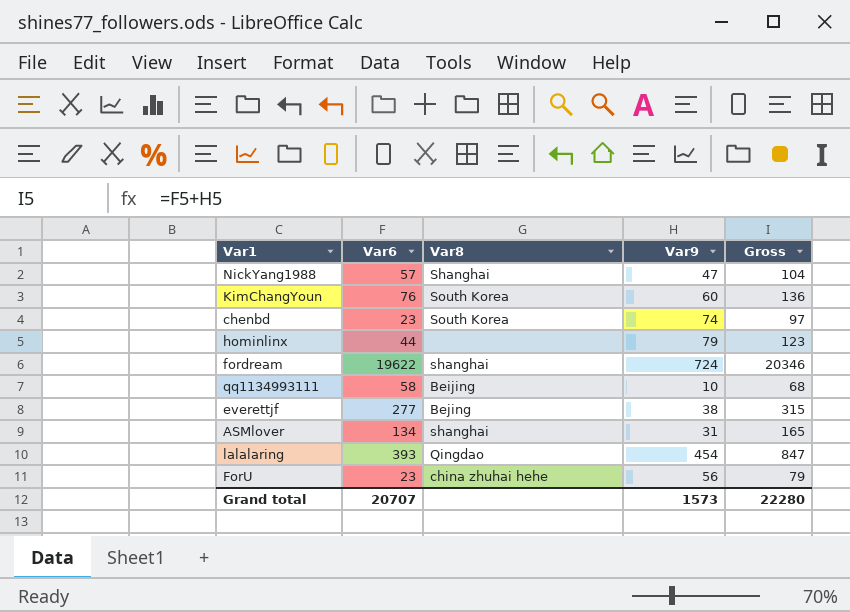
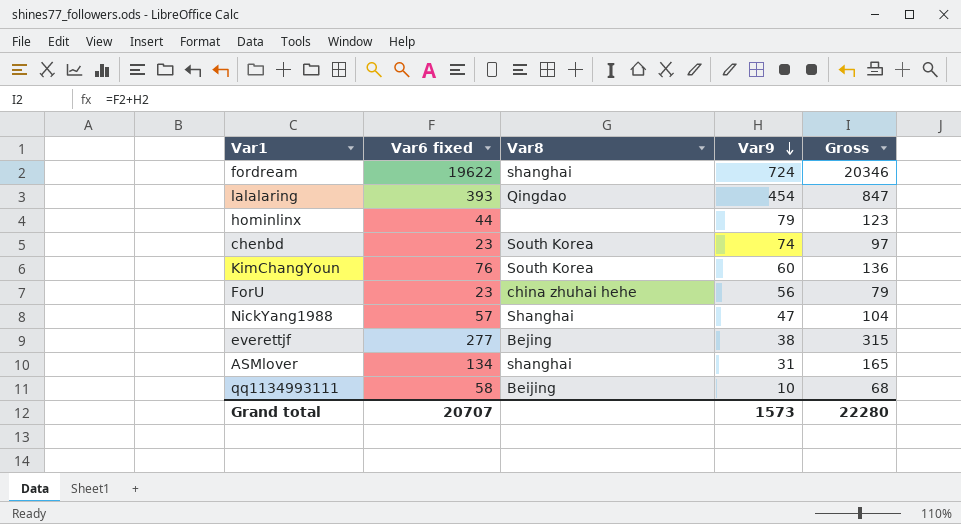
row order: none -> Var9 descending
column name: Var6 -> Var6 fixed

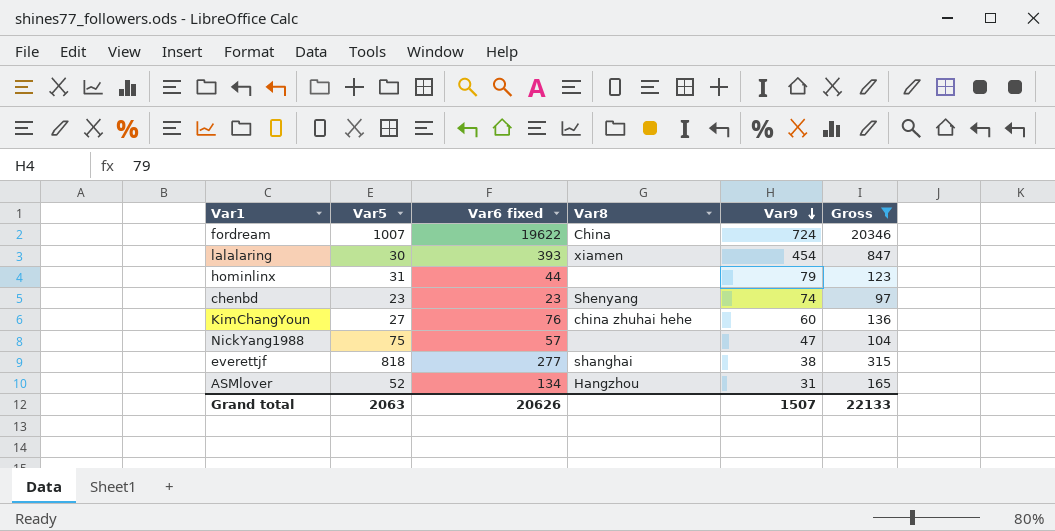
filter: none -> Gross >= 97
column Var5 | position: none -> 2
fordream | Var8: shanghai -> China
lalalaring | Var8: Qingdao -> xiamen
chenbd | Var8: South Korea -> Shenyang
KimChangYoun | Var8: South Korea -> china zhuhai hehe
NickYang1988 | Var8: Shanghai -> none
everettjf | Var8: Bejing -> shanghai
ASMlover | Var8: shanghai -> Hangzhou
Grand total | Var6 fixed: 20707 -> 20626
Grand total | Var9: 1573 -> 1507
Grand total | Gross: 22280 -> 22133

